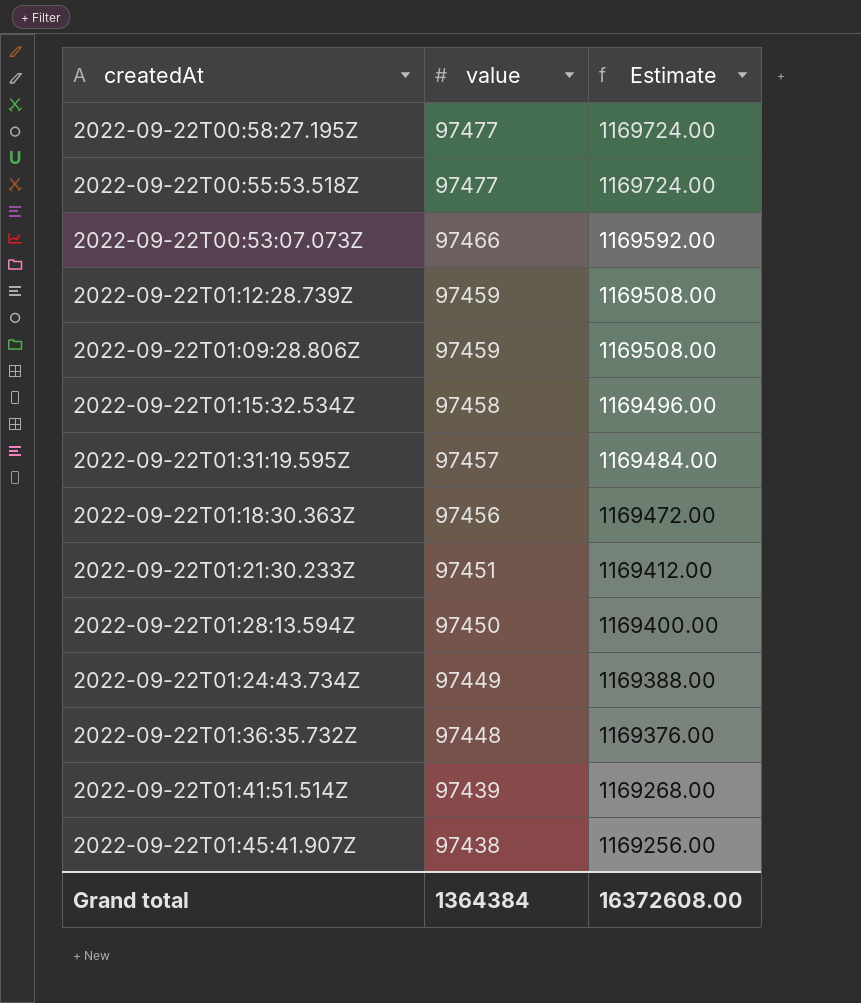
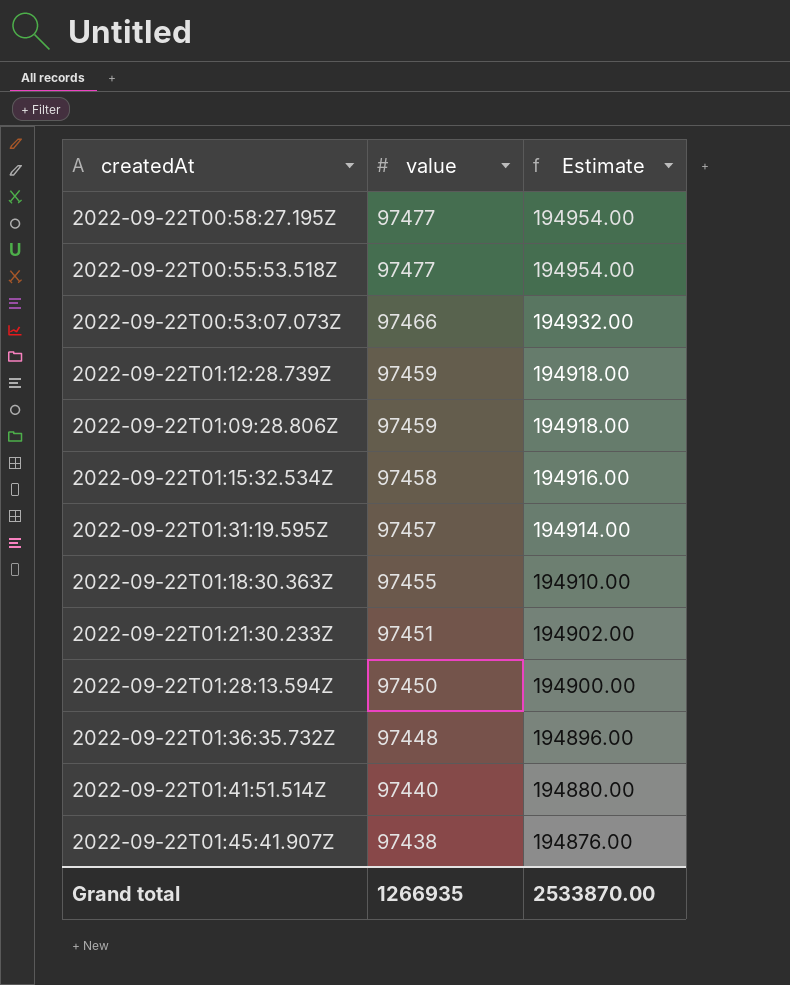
column Estimate | formula: [value] * 12 -> [value] * 2
row 2022-09-22T01:24:43.734Z: 97449 | 1169388.00 -> none
2022-09-22T01:18:30.363Z | value: 97456 -> 97455
2022-09-22T01:41:51.514Z | value: 97439 -> 97440
Grand total | value: 1364384 -> 1266935
Grand total | Estimate: 16372608.00 -> 2533870.00

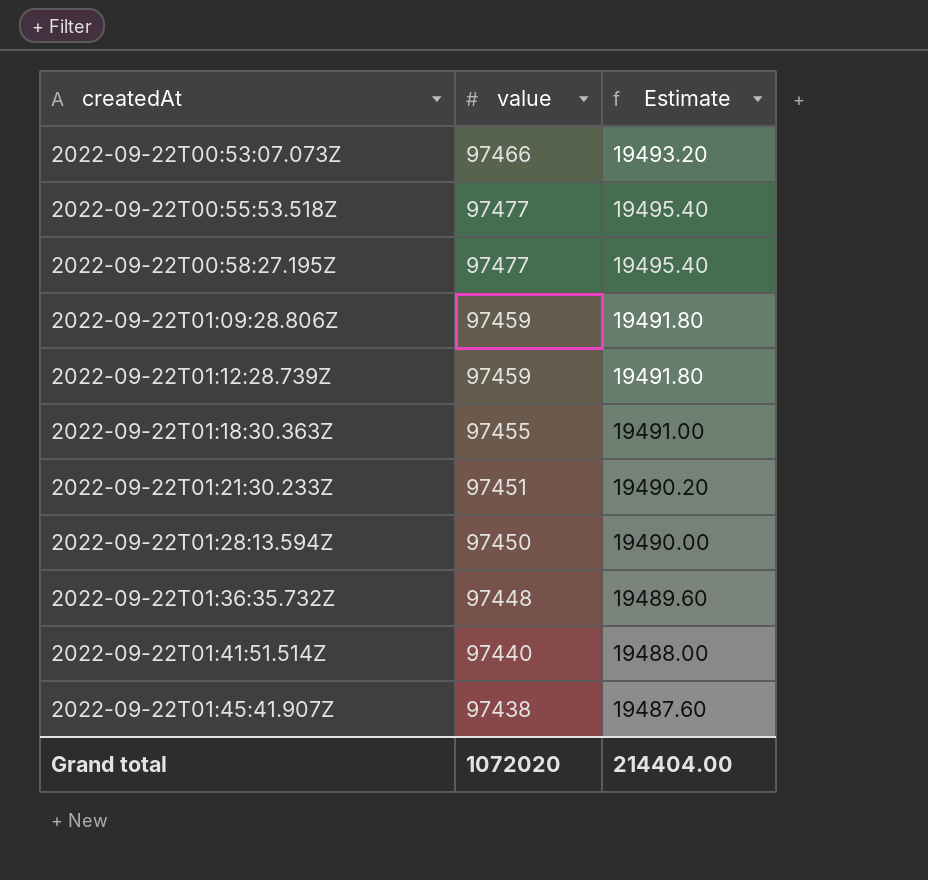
row order: value descending -> createdAt ascending
column Estimate | formula: [value] * 2 -> [value] * 0.2
row 2022-09-22T01:15:32.534Z: 97458 | 194916.00 -> none
row 2022-09-22T01:31:19.595Z: 97457 | 194914.00 -> none
Grand total | value: 1266935 -> 1072020
Grand total | Estimate: 2533870.00 -> 214404.00

